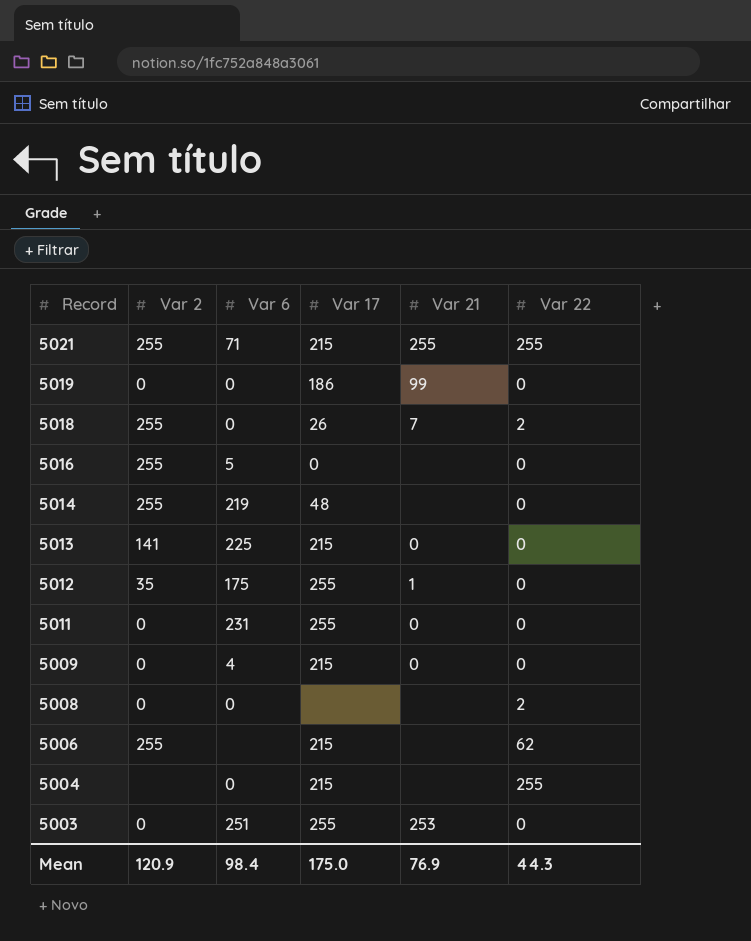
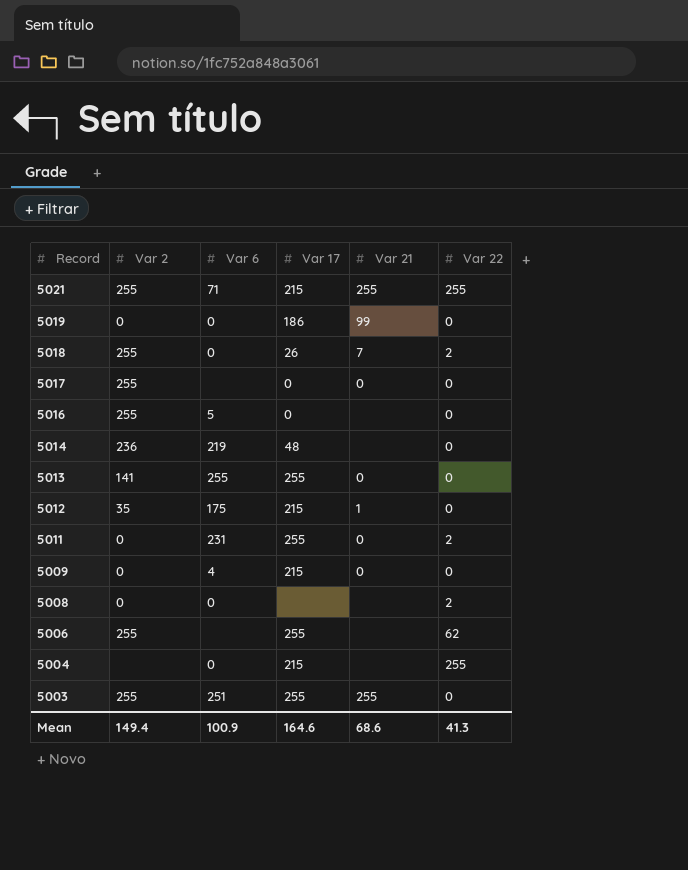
row 5017: none -> 255 | none | 0 | 0 | 0
5014 | Var 2: 255 -> 236
5013 | Var 6: 225 -> 255
5013 | Var 17: 215 -> 255
5012 | Var 17: 255 -> 215
5011 | Var 22: 0 -> 2
5006 | Var 17: 215 -> 255
5003 | Var 2: 0 -> 255
5003 | Var 21: 253 -> 255
Mean | Var 2: 120.9 -> 149.4
Mean | Var 6: 98.4 -> 100.9
Mean | Var 17: 175.0 -> 164.6
Mean | Var 21: 76.9 -> 68.6
Mean | Var 22: 44.3 -> 41.3

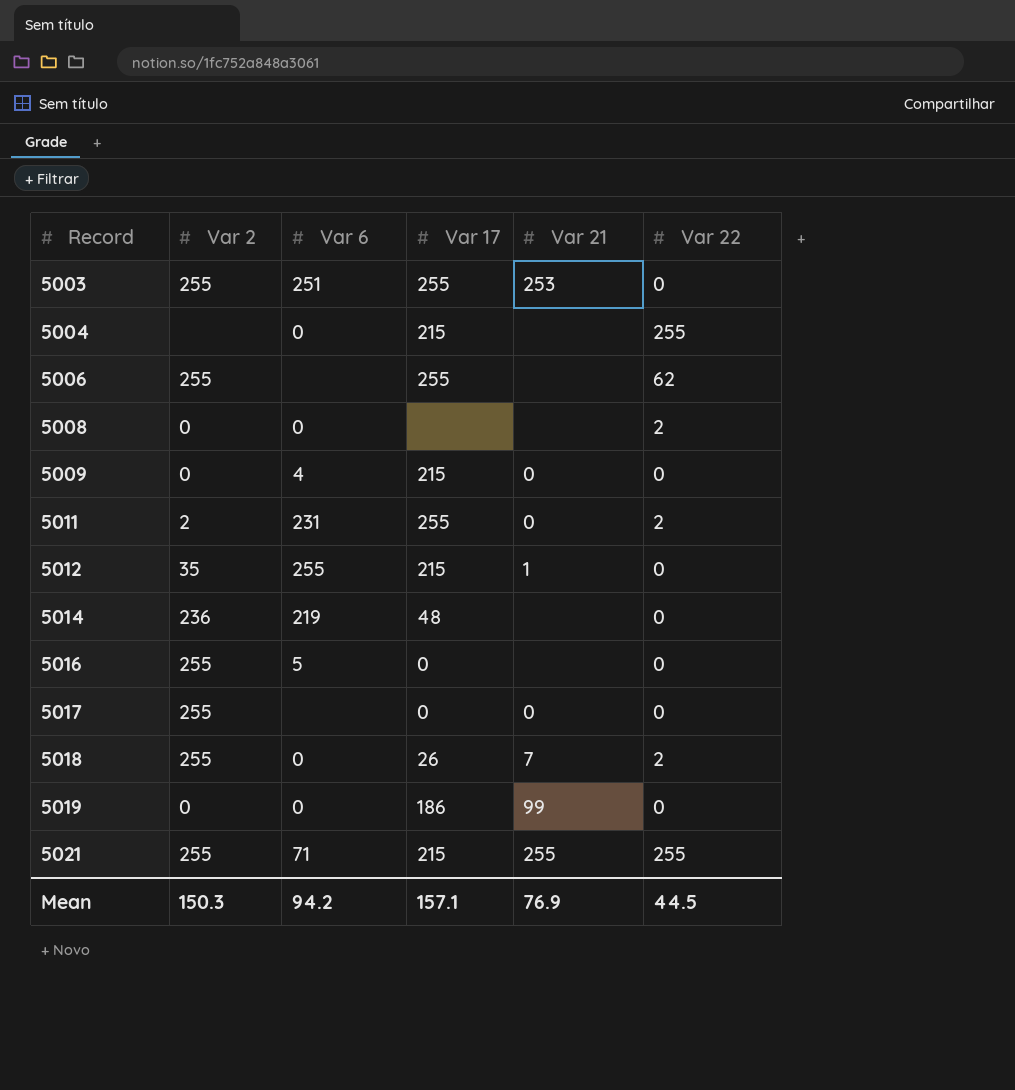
row order: Record descending -> Record ascending
row 5013: 141 | 255 | 255 | 0 | 0 -> none
5003 | Var 21: 255 -> 253
5011 | Var 2: 0 -> 2
5012 | Var 6: 175 -> 255
Mean | Var 2: 149.4 -> 150.3
Mean | Var 6: 100.9 -> 94.2
Mean | Var 17: 164.6 -> 157.1
Mean | Var 21: 68.6 -> 76.9
Mean | Var 22: 41.3 -> 44.5

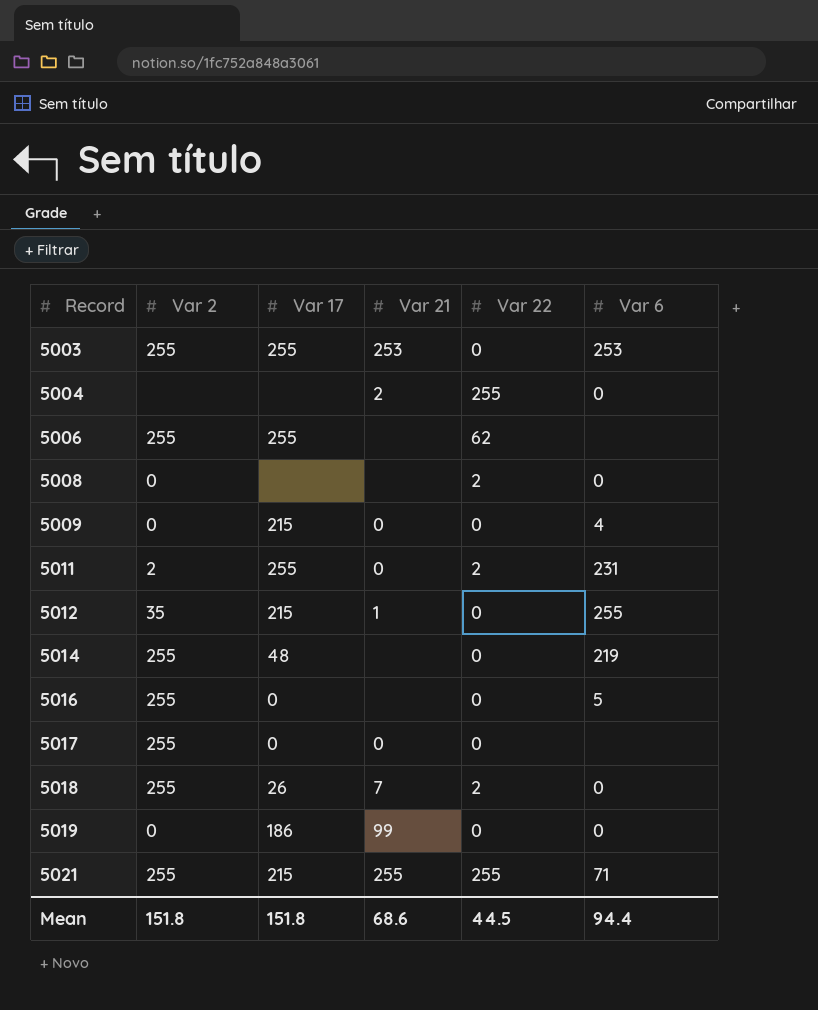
column Var 6 | position: 3 -> 6
5003 | Var 6: 251 -> 253
5004 | Var 17: 215 -> none
5004 | Var 21: none -> 2
5014 | Var 2: 236 -> 255
Mean | Var 2: 150.3 -> 151.8
Mean | Var 17: 157.1 -> 151.8
Mean | Var 21: 76.9 -> 68.6
Mean | Var 6: 94.2 -> 94.4

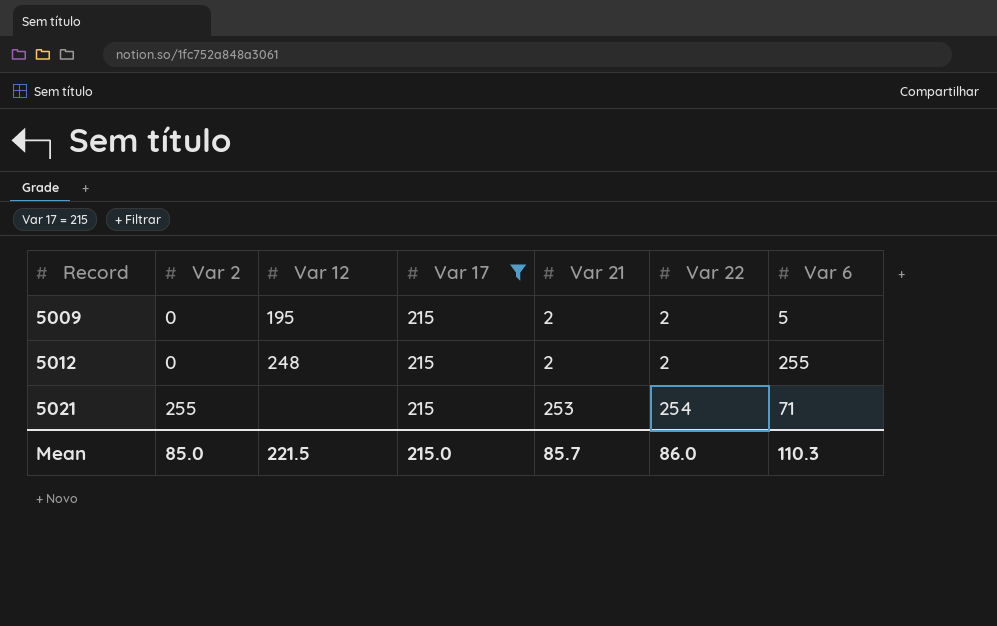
filter: none -> Var 17 = 215
column Var 12 | position: none -> 3
5009 | Var 21: 0 -> 2
5009 | Var 22: 0 -> 2
5009 | Var 6: 4 -> 5
5012 | Var 2: 35 -> 0
5012 | Var 21: 1 -> 2
5012 | Var 22: 0 -> 2
5021 | Var 21: 255 -> 253
5021 | Var 22: 255 -> 254
Mean | Var 2: 151.8 -> 85.0
Mean | Var 17: 151.8 -> 215.0
Mean | Var 21: 68.6 -> 85.7
Mean | Var 22: 44.5 -> 86.0
Mean | Var 6: 94.4 -> 110.3

